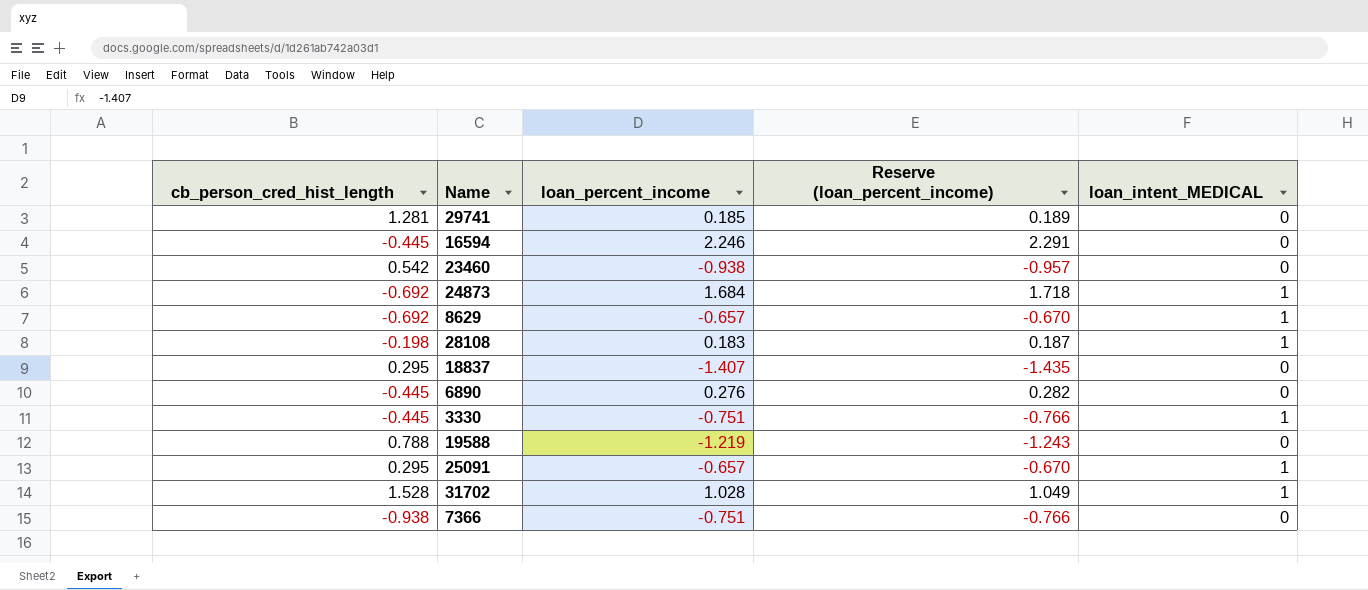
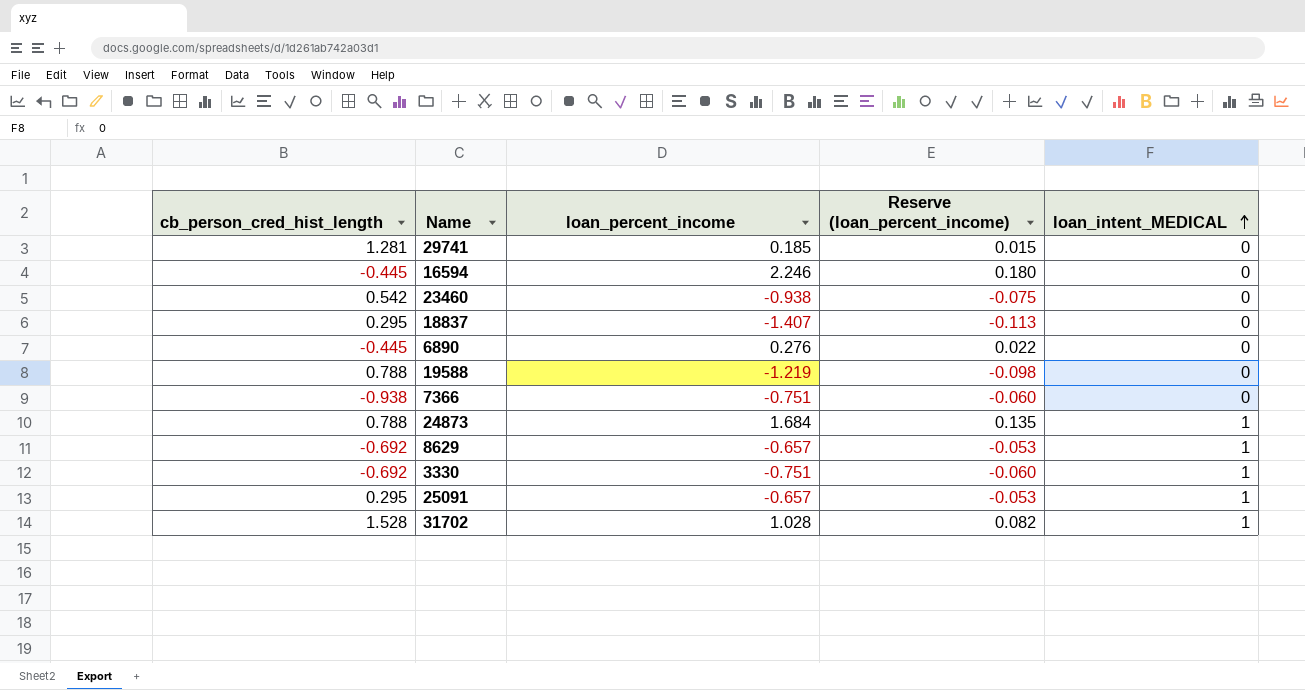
row order: none -> loan_intent_MEDICAL ascending
column Reserve (loan_percent_income) | formula: [loan_percent_income] * 1.02 -> [loan_percent_income] * 0.08
row 28108: -0.198 | 0.183 | 0.187 | 1 -> none
24873 | cb_person_cred_hist_length: -0.692 -> 0.788
3330 | cb_person_cred_hist_length: -0.445 -> -0.692

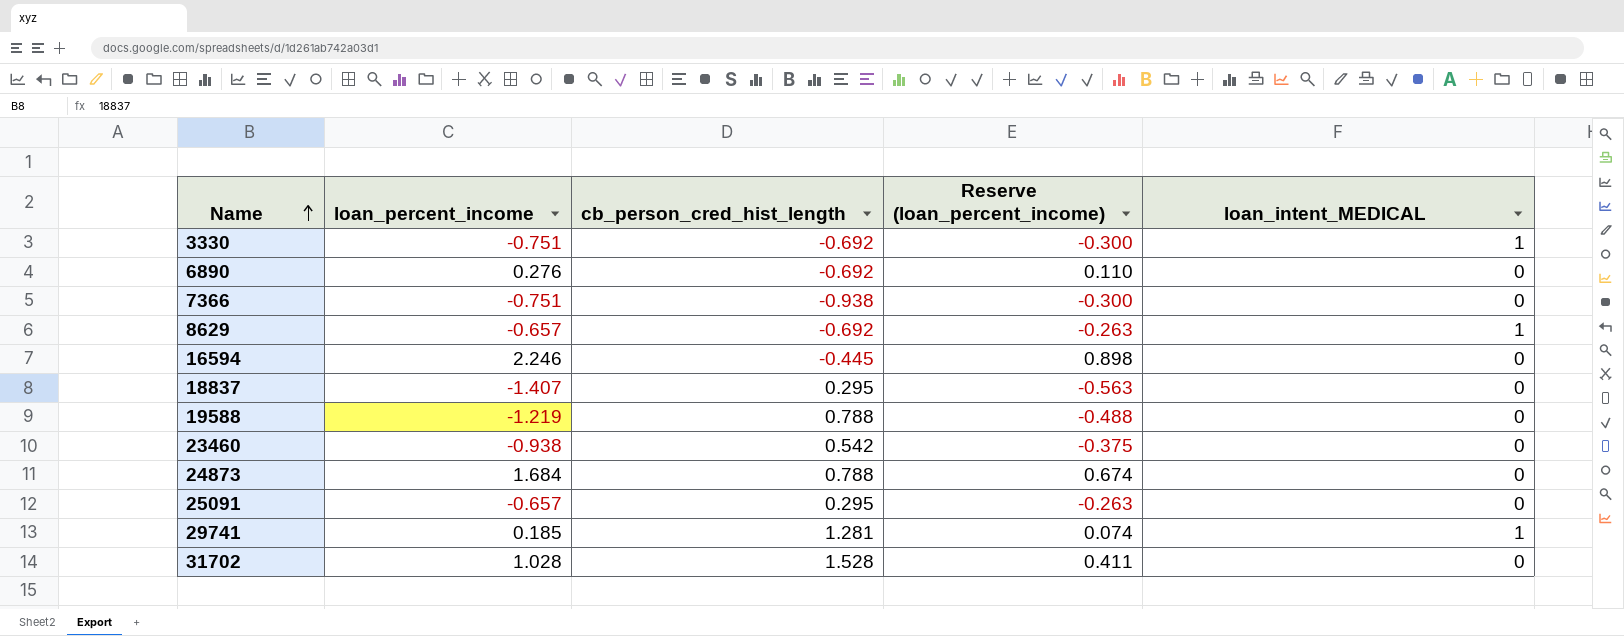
row order: loan_intent_MEDICAL ascending -> Name ascending
column cb_person_cred_hist_length | position: 1 -> 3
column Reserve (loan_percent_income) | formula: [loan_percent_income] * 0.08 -> [loan_percent_income] * 0.4
6890 | cb_person_cred_hist_length: -0.445 -> -0.692
24873 | loan_intent_MEDICAL: 1 -> 0
25091 | loan_intent_MEDICAL: 1 -> 0
29741 | loan_intent_MEDICAL: 0 -> 1
31702 | loan_intent_MEDICAL: 1 -> 0

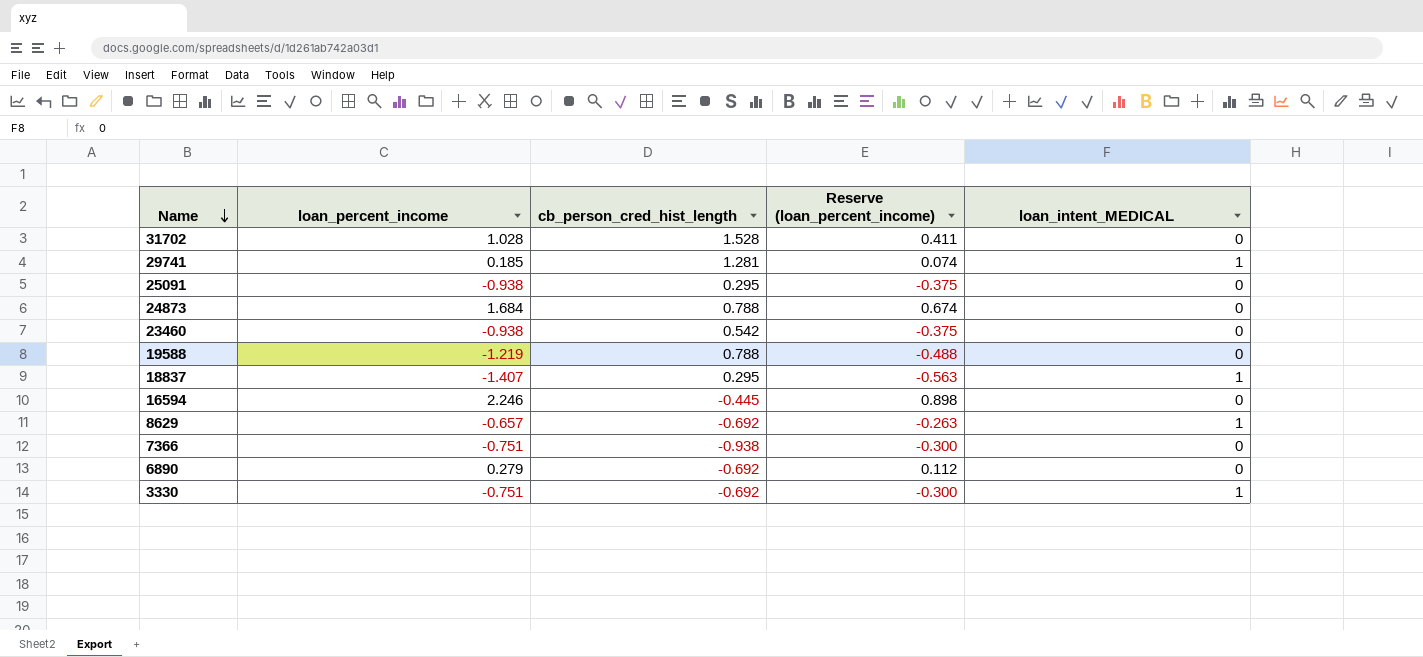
row order: Name ascending -> Name descending
25091 | loan_percent_income: -0.657 -> -0.938
25091 | Reserve (loan_percent_income): -0.263 -> -0.375
18837 | loan_intent_MEDICAL: 0 -> 1
6890 | loan_percent_income: 0.276 -> 0.279
6890 | Reserve (loan_percent_income): 0.110 -> 0.112

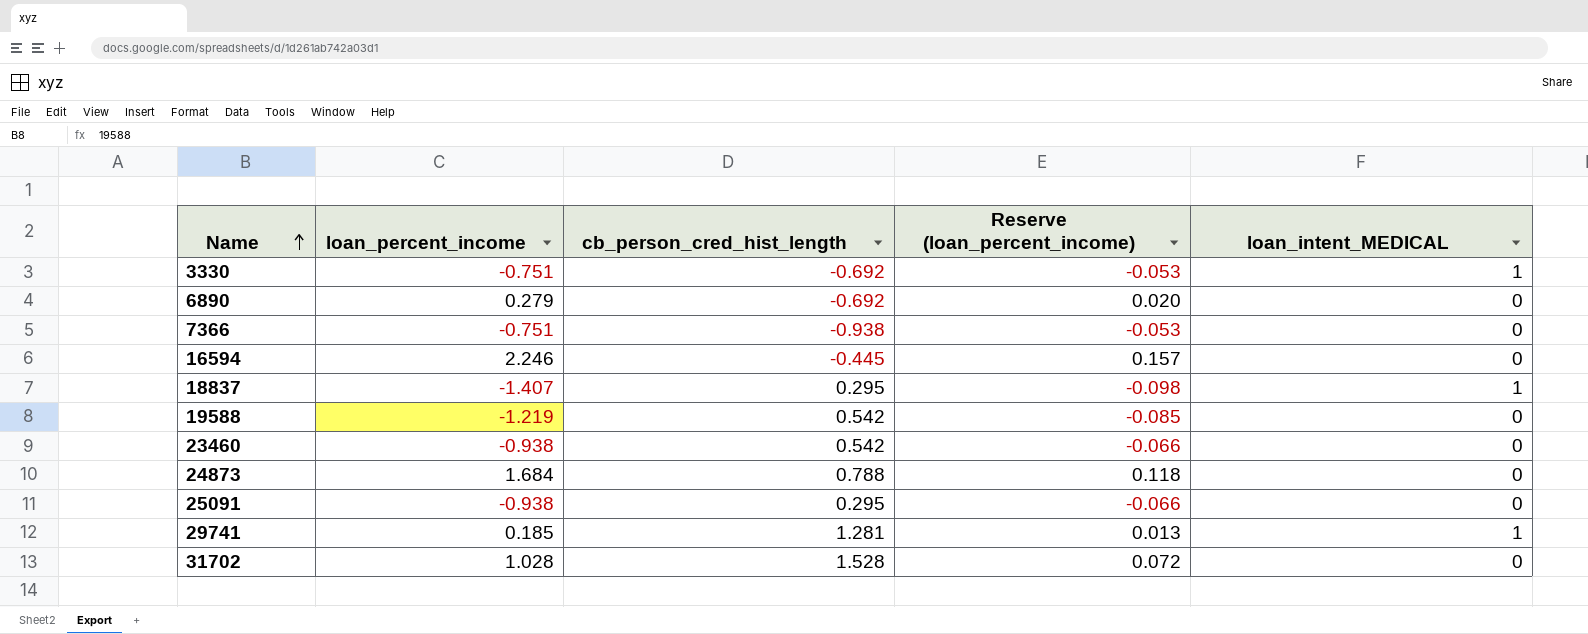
row order: Name descending -> Name ascending
column Reserve (loan_percent_income) | formula: [loan_percent_income] * 0.4 -> [loan_percent_income] * 0.07
row 8629: -0.657 | -0.692 | -0.263 | 1 -> none
19588 | cb_person_cred_hist_length: 0.788 -> 0.542

